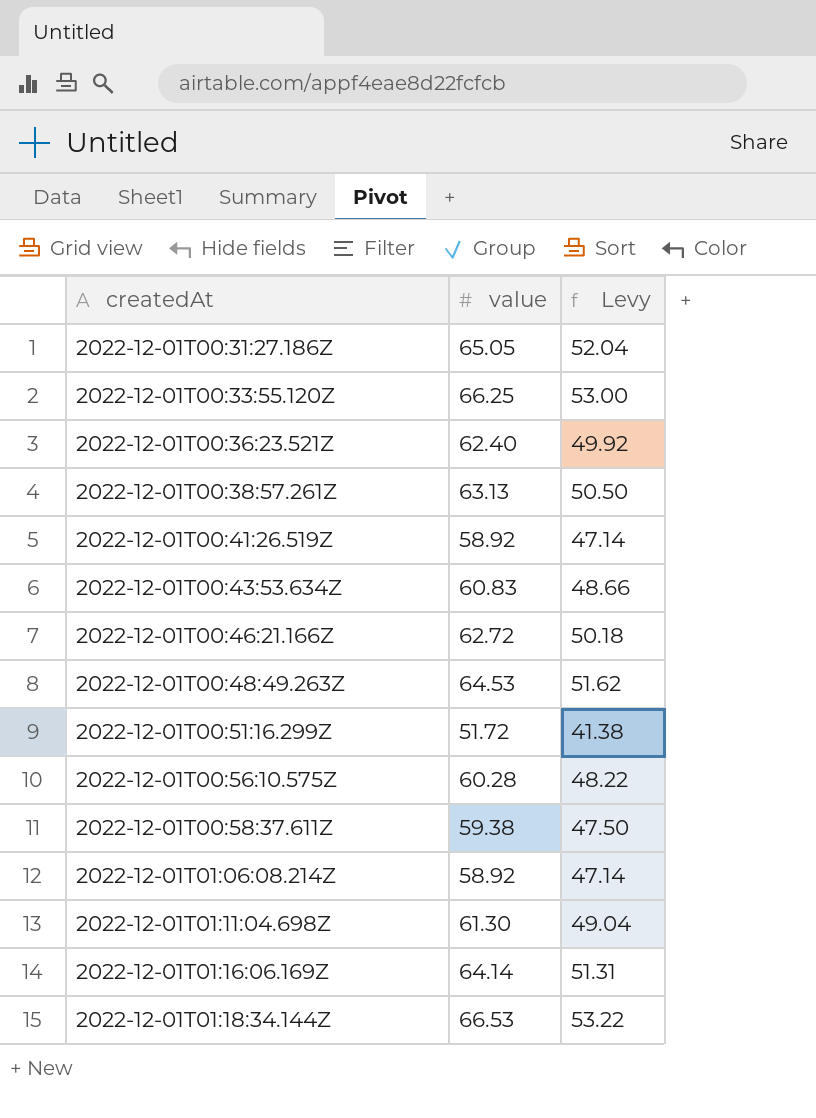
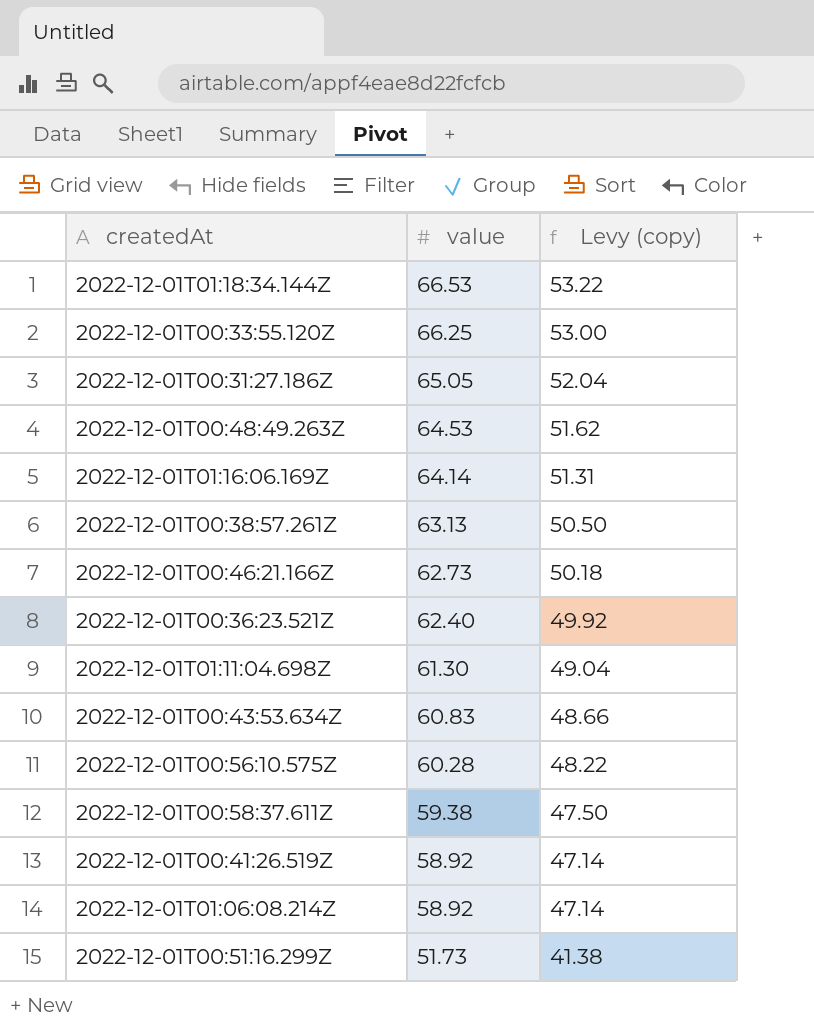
row order: createdAt ascending -> value descending
column name: Levy -> Levy (copy)
2022-12-01T00:46:21.166Z | value: 62.72 -> 62.73
2022-12-01T00:51:16.299Z | value: 51.72 -> 51.73

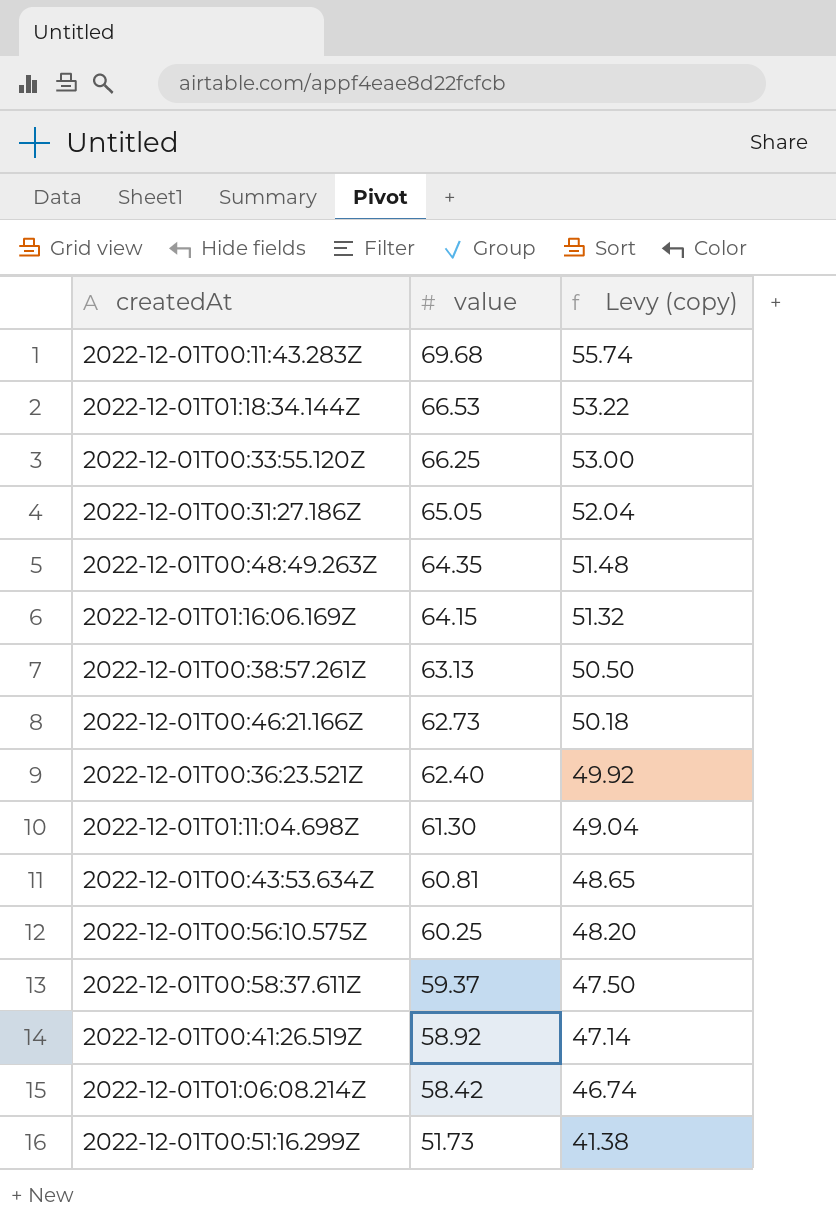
row 2022-12-01T00:11:43.283Z: none -> 69.68 | 55.74
2022-12-01T00:48:49.263Z | value: 64.53 -> 64.35
2022-12-01T00:48:49.263Z | Levy (copy): 51.62 -> 51.48
2022-12-01T01:16:06.169Z | value: 64.14 -> 64.15
2022-12-01T01:16:06.169Z | Levy (copy): 51.31 -> 51.32
2022-12-01T00:43:53.634Z | value: 60.83 -> 60.81
2022-12-01T00:43:53.634Z | Levy (copy): 48.66 -> 48.65
2022-12-01T00:56:10.575Z | value: 60.28 -> 60.25
2022-12-01T00:56:10.575Z | Levy (copy): 48.22 -> 48.20
2022-12-01T00:58:37.611Z | value: 59.38 -> 59.37
2022-12-01T01:06:08.214Z | value: 58.92 -> 58.42
2022-12-01T01:06:08.214Z | Levy (copy): 47.14 -> 46.74

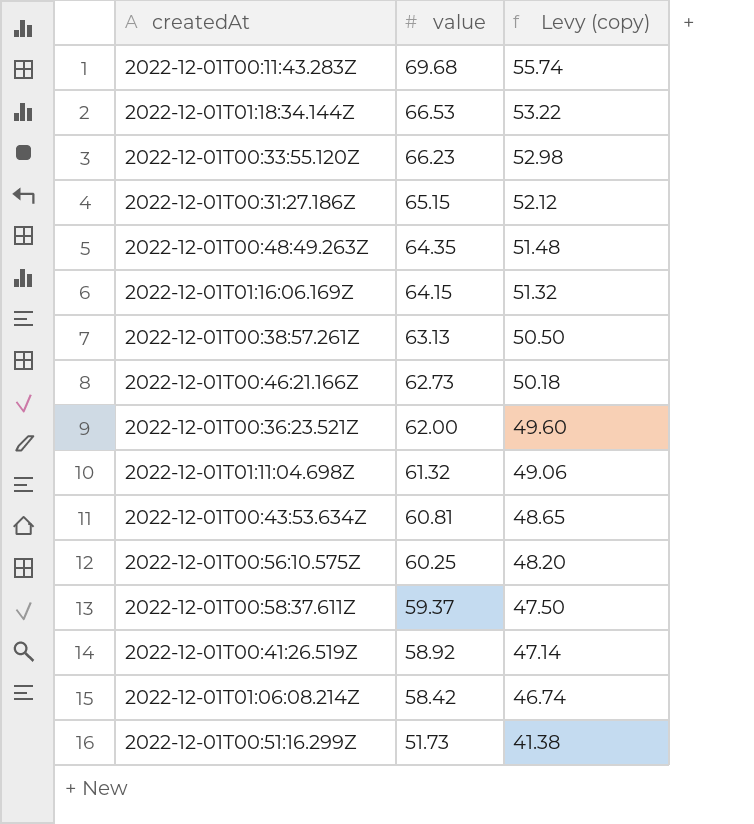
2022-12-01T00:33:55.120Z | value: 66.25 -> 66.23
2022-12-01T00:33:55.120Z | Levy (copy): 53.00 -> 52.98
2022-12-01T00:31:27.186Z | value: 65.05 -> 65.15
2022-12-01T00:31:27.186Z | Levy (copy): 52.04 -> 52.12
2022-12-01T00:36:23.521Z | value: 62.40 -> 62.00
2022-12-01T00:36:23.521Z | Levy (copy): 49.92 -> 49.60
2022-12-01T01:11:04.698Z | value: 61.30 -> 61.32
2022-12-01T01:11:04.698Z | Levy (copy): 49.04 -> 49.06

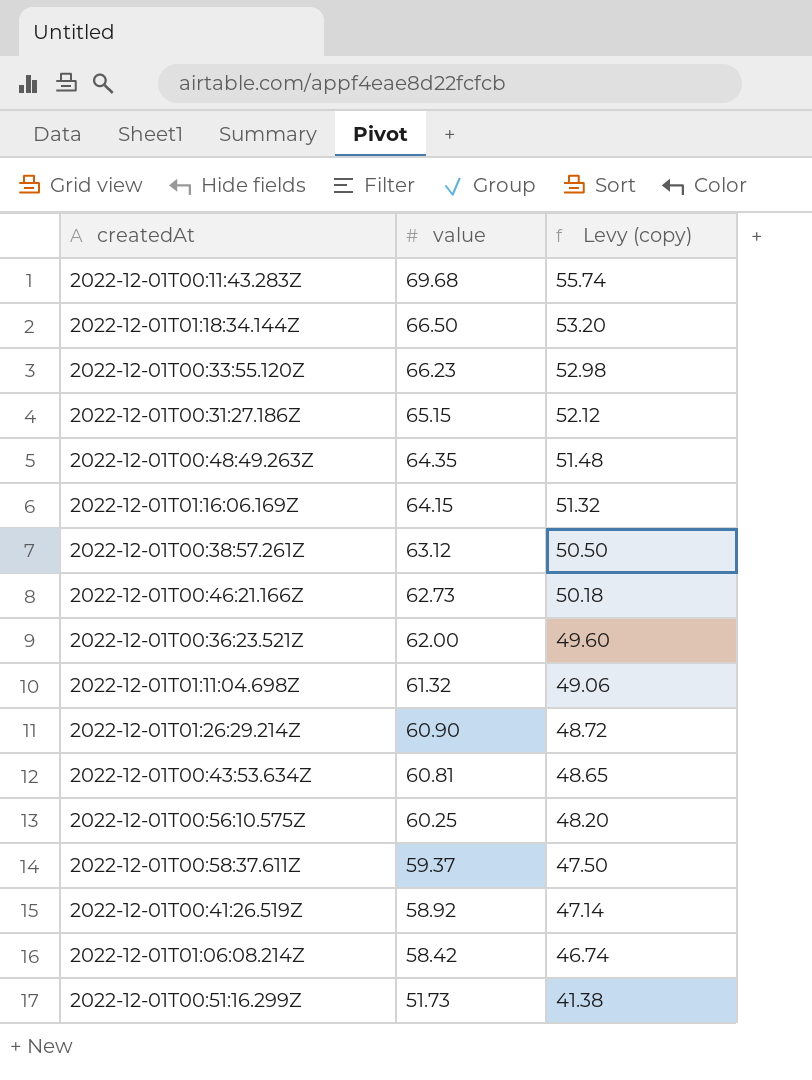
2022-12-01T01:18:34.144Z | value: 66.53 -> 66.50
2022-12-01T01:18:34.144Z | Levy (copy): 53.22 -> 53.20
2022-12-01T00:38:57.261Z | value: 63.13 -> 63.12
row 2022-12-01T01:26:29.214Z: none -> 60.90 | 48.72

